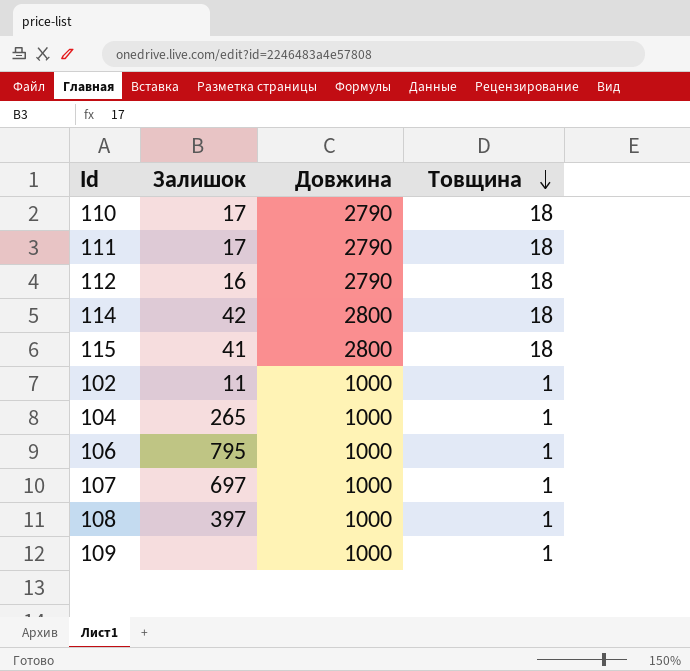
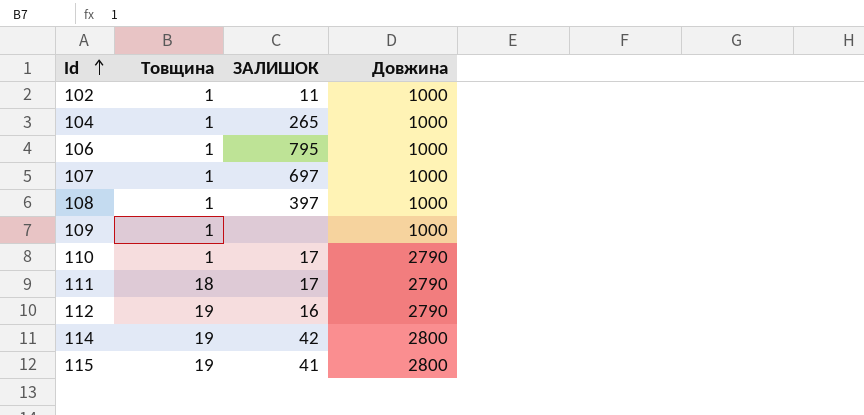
row order: Товщина descending -> Id ascending
column Товщина | position: 4 -> 2
column name: Залишок -> ЗАЛИШОК
110 | Товщина: 18 -> 1
112 | Товщина: 18 -> 19
114 | Товщина: 18 -> 19
115 | Товщина: 18 -> 19

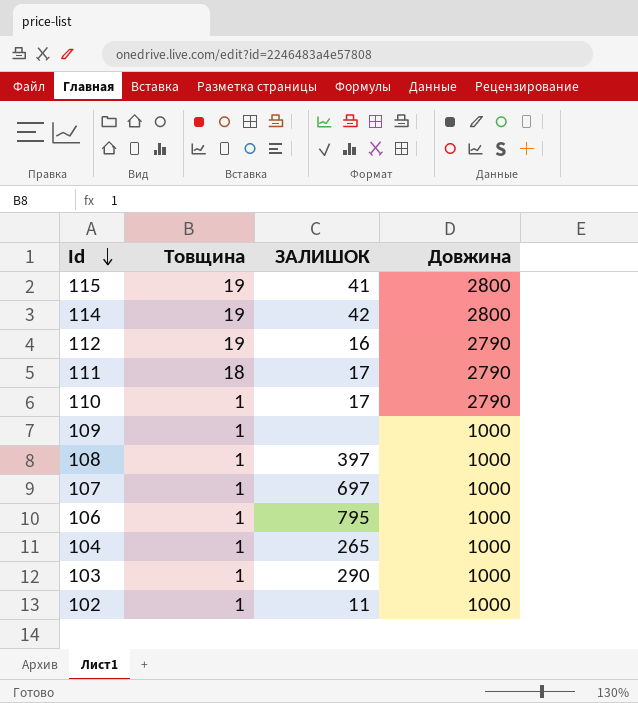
row order: Id ascending -> Id descending
row 103: none -> 1 | 290 | 1000

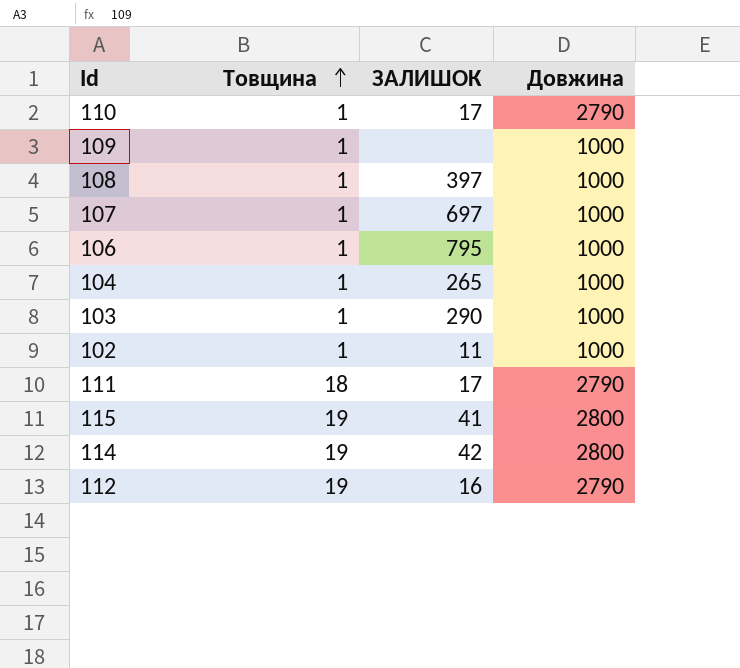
row order: Id descending -> Товщина ascending

